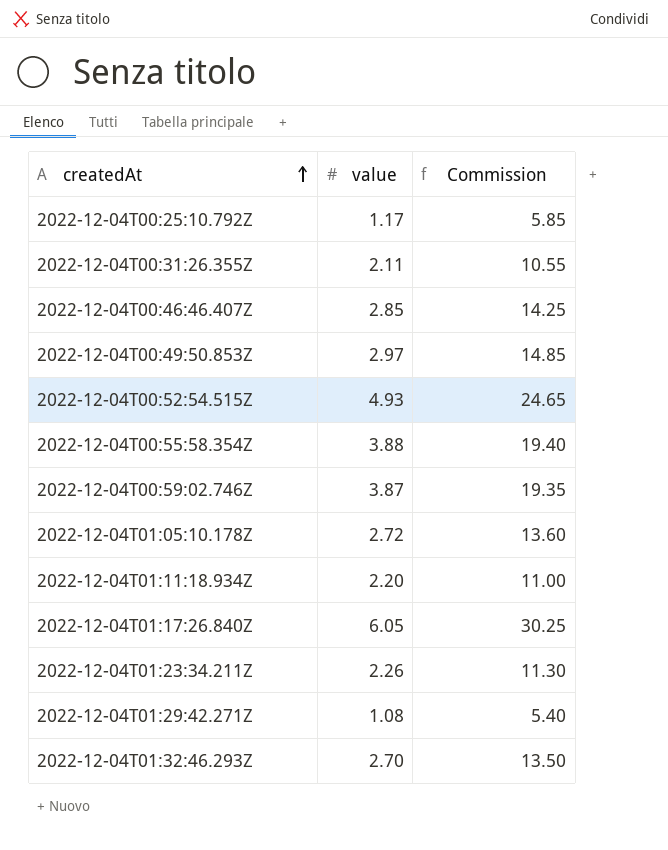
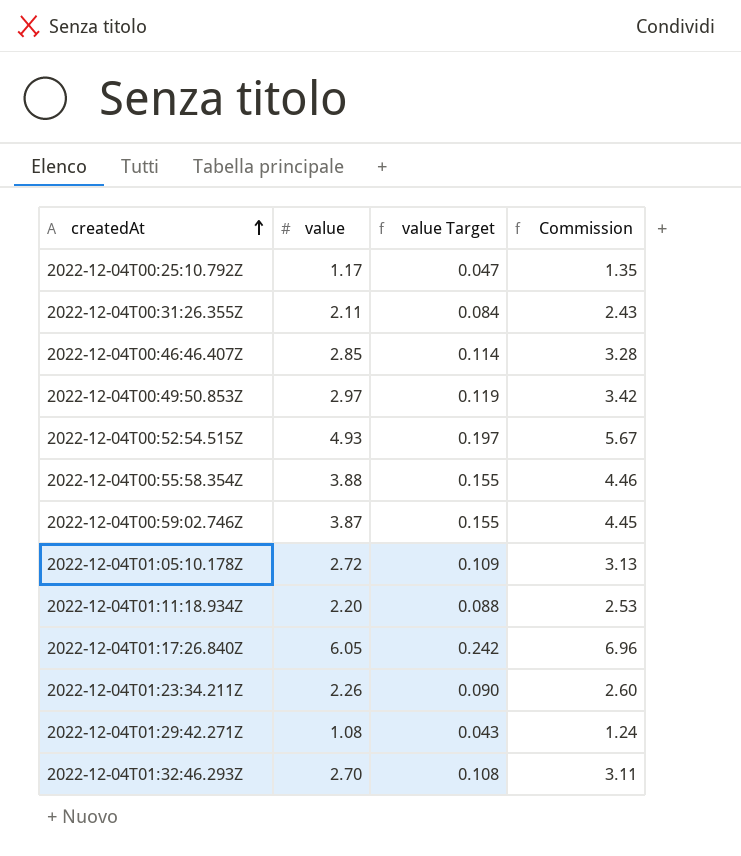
column value Target | formula: none -> [value] * 0.04
column Commission | formula: [value] * 5 -> [value] * 1.15

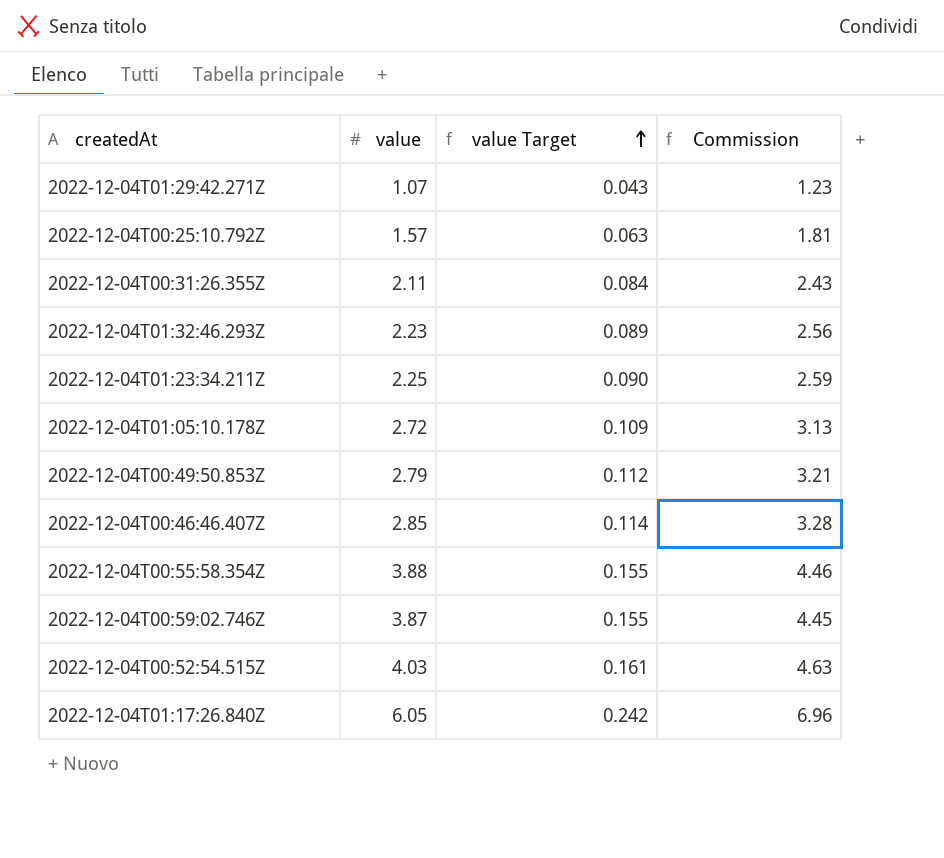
row order: createdAt ascending -> value Target ascending
row 2022-12-04T01:11:18.934Z: 2.20 | 0.088 | 2.53 -> none
2022-12-04T01:29:42.271Z | value: 1.08 -> 1.07
2022-12-04T01:29:42.271Z | Commission: 1.24 -> 1.23
2022-12-04T00:25:10.792Z | value: 1.17 -> 1.57
2022-12-04T00:25:10.792Z | value Target: 0.047 -> 0.063
2022-12-04T00:25:10.792Z | Commission: 1.35 -> 1.81
2022-12-04T01:32:46.293Z | value: 2.70 -> 2.23
2022-12-04T01:32:46.293Z | value Target: 0.108 -> 0.089
2022-12-04T01:32:46.293Z | Commission: 3.11 -> 2.56
2022-12-04T01:23:34.211Z | value: 2.26 -> 2.25
2022-12-04T01:23:34.211Z | Commission: 2.60 -> 2.59
2022-12-04T00:49:50.853Z | value: 2.97 -> 2.79
2022-12-04T00:49:50.853Z | value Target: 0.119 -> 0.112
2022-12-04T00:49:50.853Z | Commission: 3.42 -> 3.21
2022-12-04T00:52:54.515Z | value: 4.93 -> 4.03
2022-12-04T00:52:54.515Z | value Target: 0.197 -> 0.161
2022-12-04T00:52:54.515Z | Commission: 5.67 -> 4.63

